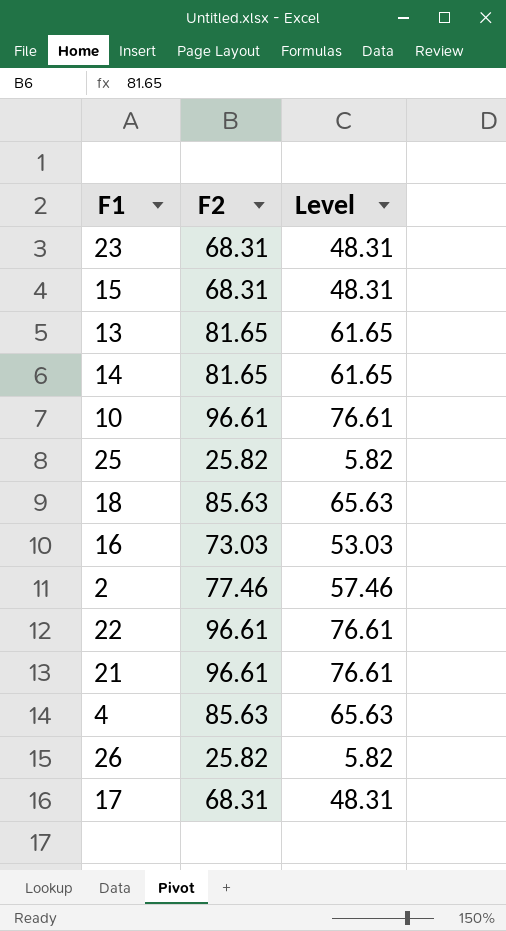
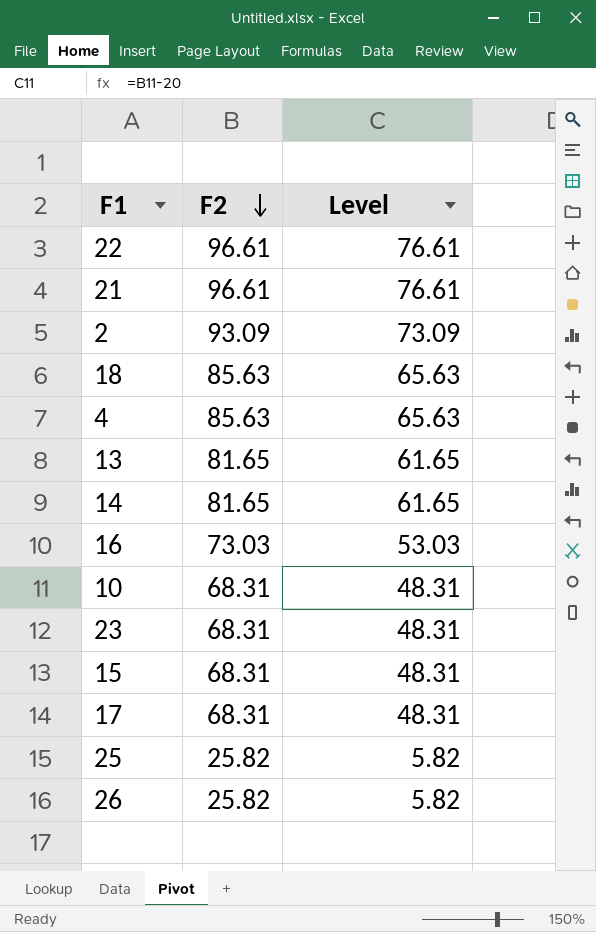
row order: none -> F2 descending
2 | F2: 77.46 -> 93.09
2 | Level: 57.46 -> 73.09
10 | F2: 96.61 -> 68.31
10 | Level: 76.61 -> 48.31

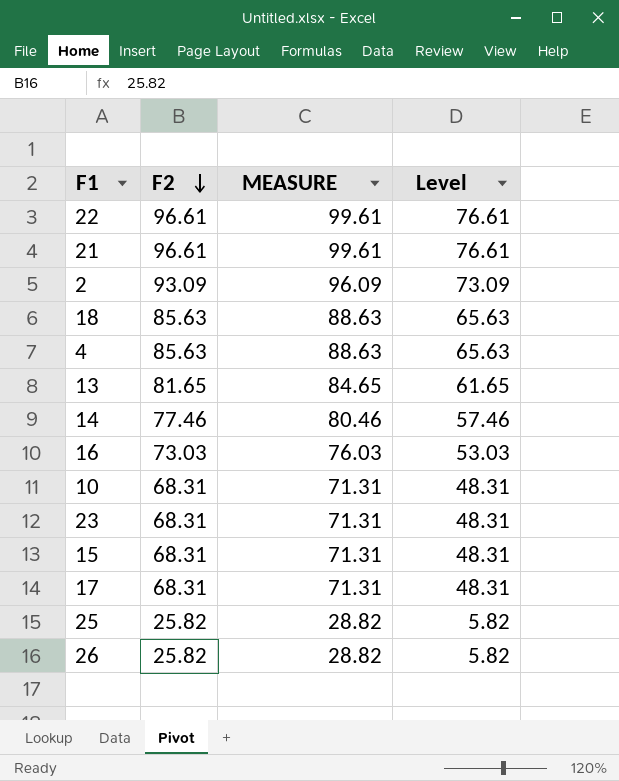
column MEASURE | formula: none -> [F2] + 3
14 | F2: 81.65 -> 77.46
14 | Level: 61.65 -> 57.46

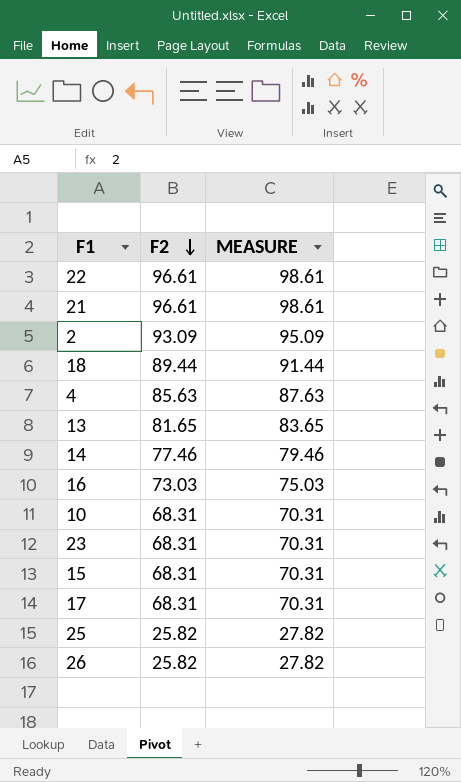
column Level | formula: [F2] - 20 -> none
column MEASURE | formula: [F2] + 3 -> [F2] + 2
18 | F2: 85.63 -> 89.44

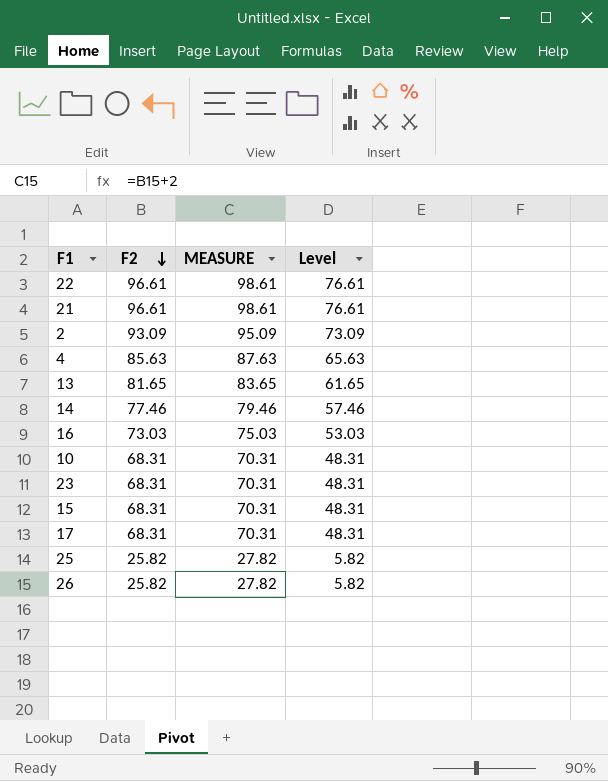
column Level | formula: none -> [F2] - 20
row 18: 89.44 | 91.44 -> none

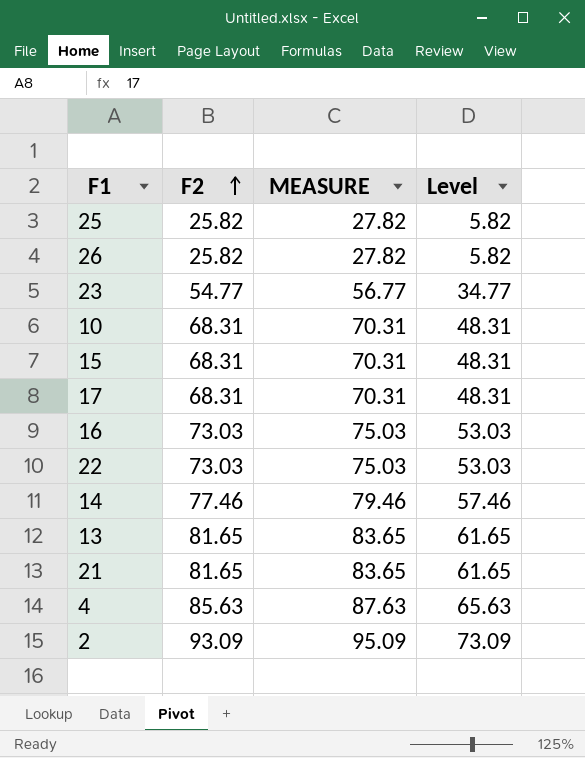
row order: F2 descending -> F2 ascending
23 | F2: 68.31 -> 54.77
23 | MEASURE: 70.31 -> 56.77
23 | Level: 48.31 -> 34.77
22 | F2: 96.61 -> 73.03
22 | MEASURE: 98.61 -> 75.03
22 | Level: 76.61 -> 53.03
21 | F2: 96.61 -> 81.65
21 | MEASURE: 98.61 -> 83.65
21 | Level: 76.61 -> 61.65

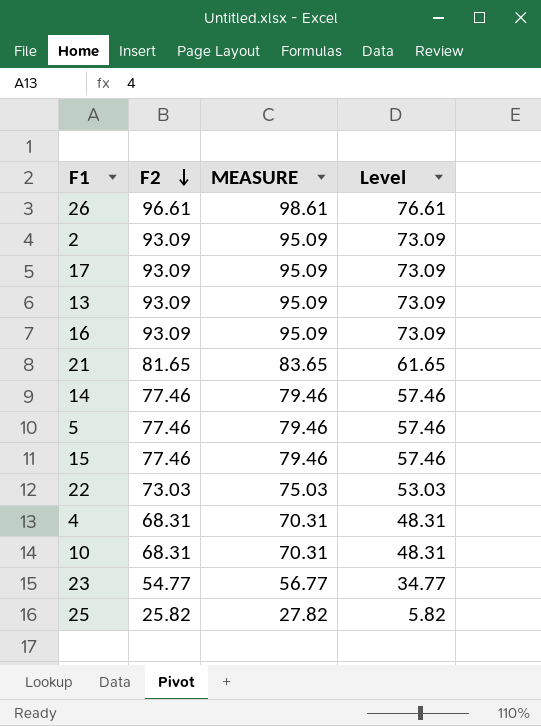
row order: F2 ascending -> F2 descending
26 | F2: 25.82 -> 96.61
26 | MEASURE: 27.82 -> 98.61
26 | Level: 5.82 -> 76.61
17 | F2: 68.31 -> 93.09
17 | MEASURE: 70.31 -> 95.09
17 | Level: 48.31 -> 73.09
13 | F2: 81.65 -> 93.09
13 | MEASURE: 83.65 -> 95.09
13 | Level: 61.65 -> 73.09
16 | F2: 73.03 -> 93.09
16 | MEASURE: 75.03 -> 95.09
16 | Level: 53.03 -> 73.09
row 5: none -> 77.46 | 79.46 | 57.46
15 | F2: 68.31 -> 77.46
15 | MEASURE: 70.31 -> 79.46
15 | Level: 48.31 -> 57.46
4 | F2: 85.63 -> 68.31
4 | MEASURE: 87.63 -> 70.31
4 | Level: 65.63 -> 48.31

